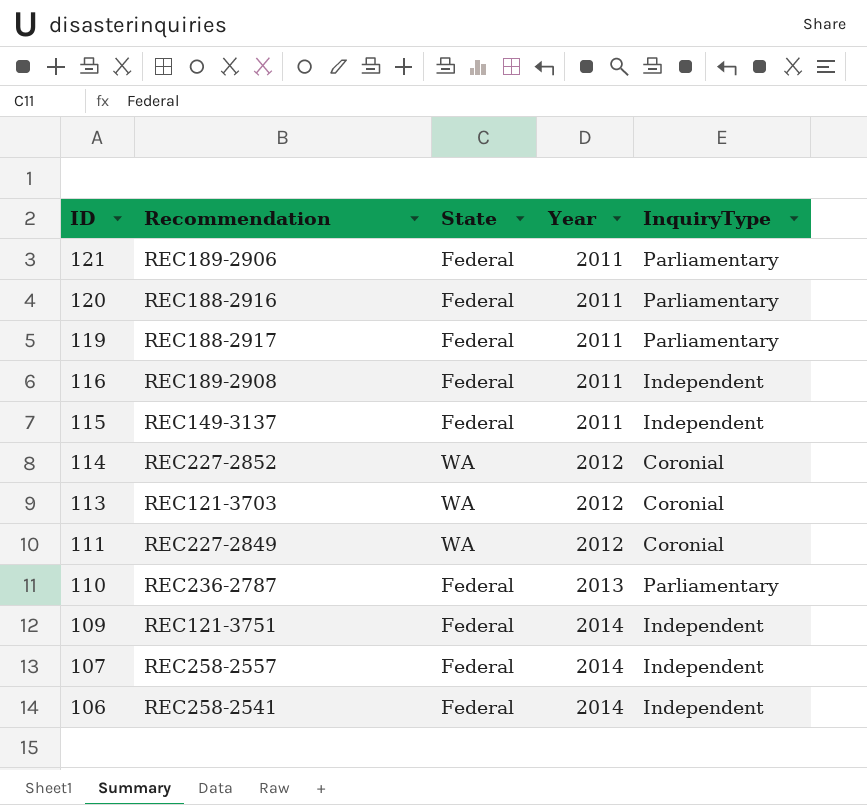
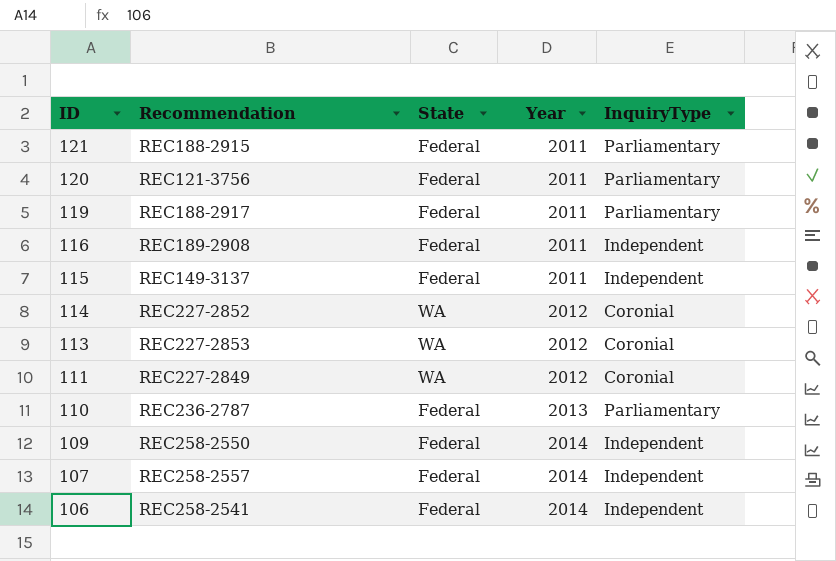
121 | Recommendation: REC189-2906 -> REC188-2915
120 | Recommendation: REC188-2916 -> REC121-3756
113 | Recommendation: REC121-3703 -> REC227-2853
109 | Recommendation: REC121-3751 -> REC258-2550

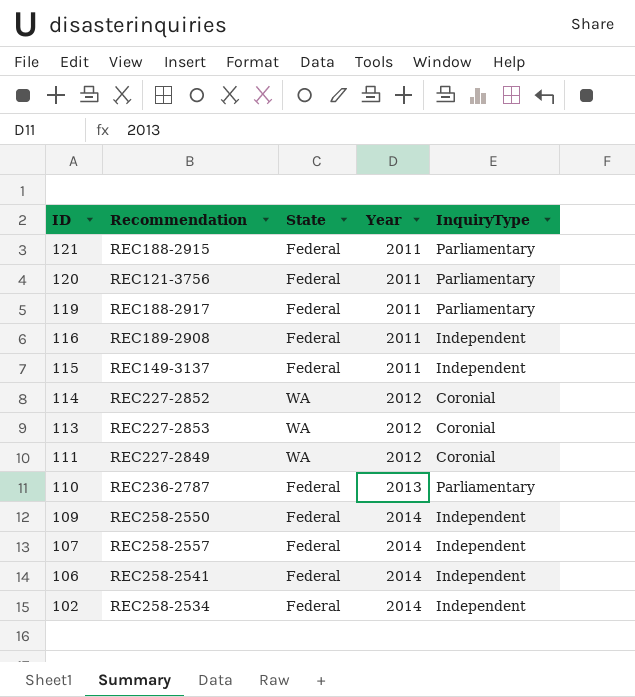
row 102: none -> REC258-2534 | Federal | 2014 | Independent

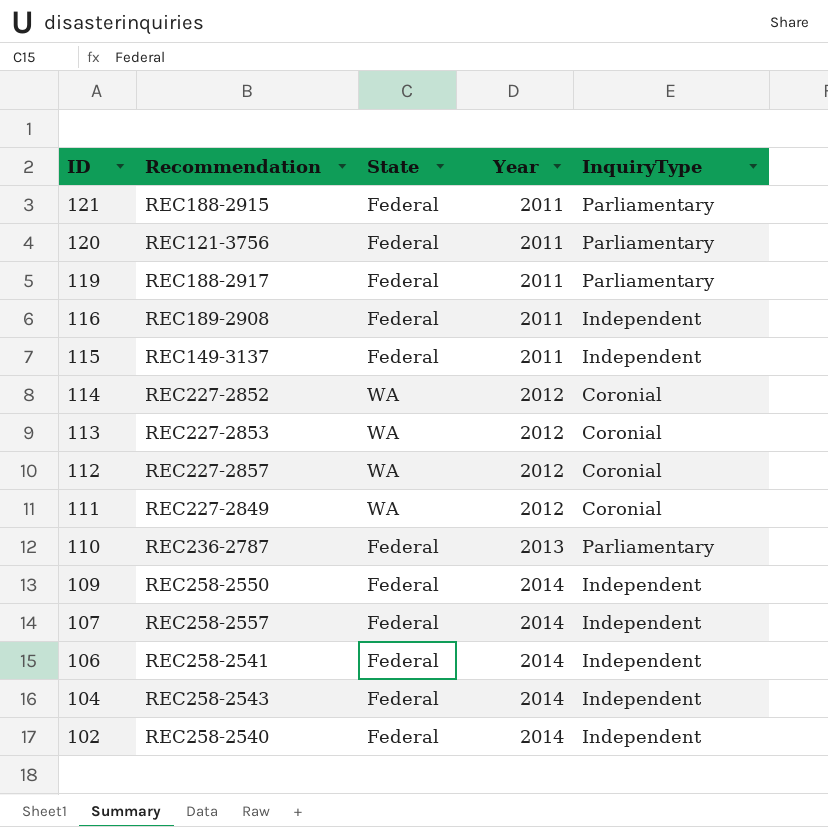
row 112: none -> REC227-2857 | WA | 2012 | Coronial
row 104: none -> REC258-2543 | Federal | 2014 | Independent
102 | Recommendation: REC258-2534 -> REC258-2540

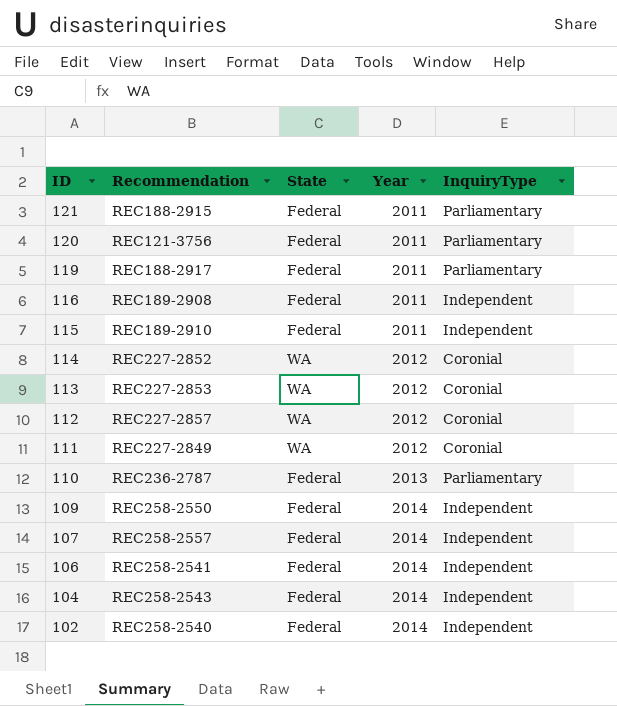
115 | Recommendation: REC149-3137 -> REC189-2910

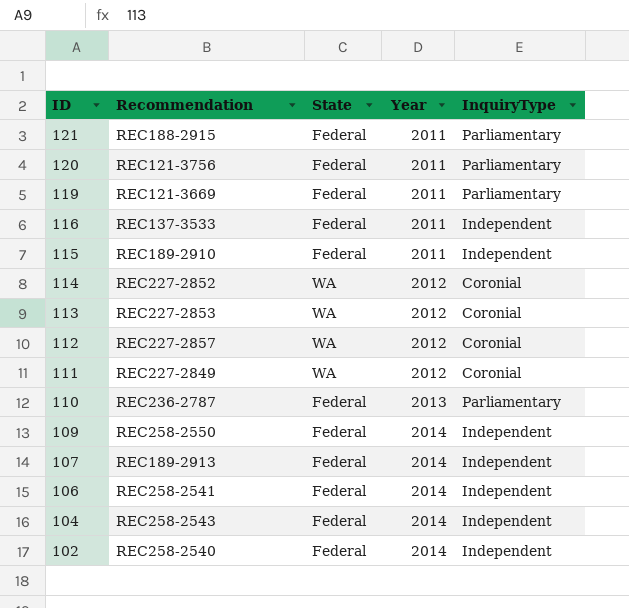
119 | Recommendation: REC188-2917 -> REC121-3669
116 | Recommendation: REC189-2908 -> REC137-3533
107 | Recommendation: REC258-2557 -> REC189-2913

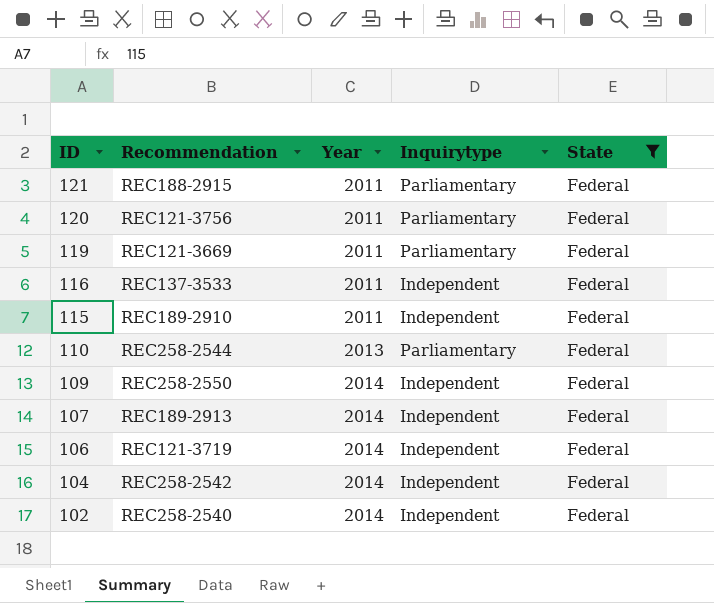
filter: none -> State = Federal
column name: InquiryType -> Inquirytype
column State | position: 3 -> 5
110 | Recommendation: REC236-2787 -> REC258-2544
106 | Recommendation: REC258-2541 -> REC121-3719
104 | Recommendation: REC258-2543 -> REC258-2542

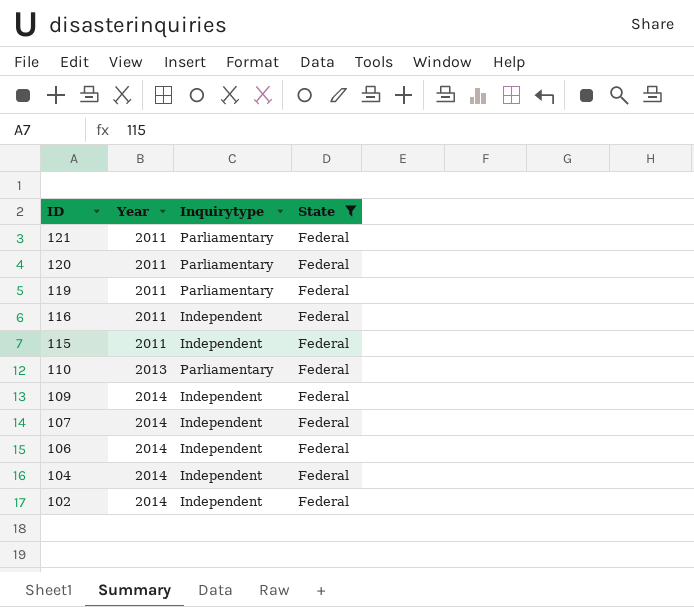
column Recommendation | position: 2 -> none

